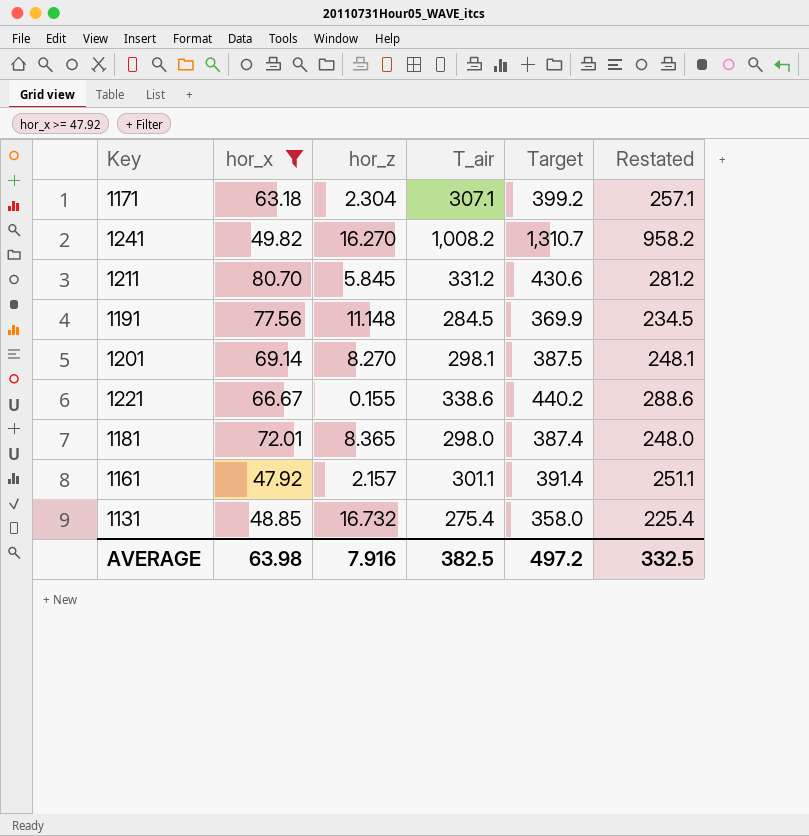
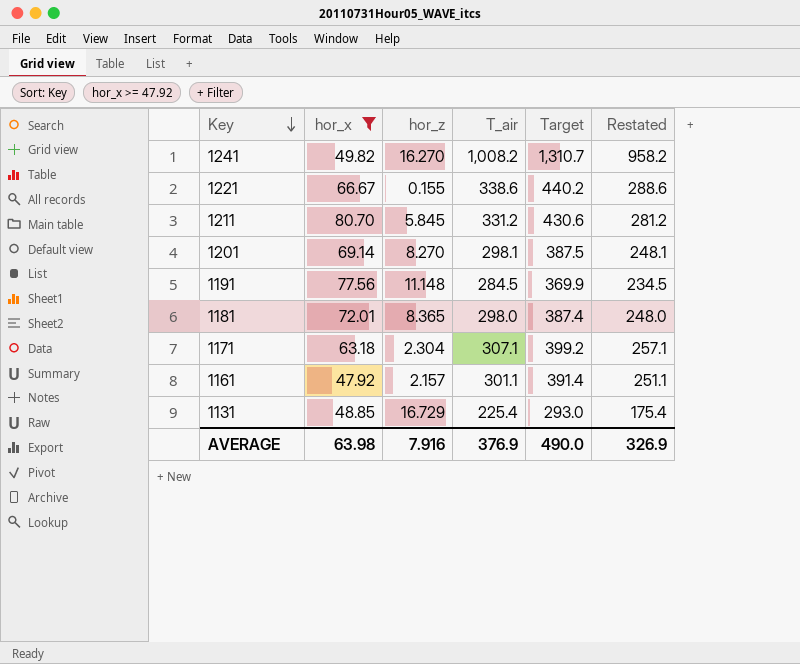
row order: none -> Key descending
1131 | hor_z: 16.732 -> 16.729
1131 | T_air: 275.4 -> 225.4
1131 | Target: 358.0 -> 293.0
1131 | Restated: 225.4 -> 175.4
AVERAGE | T_air: 382.5 -> 376.9
AVERAGE | Target: 497.2 -> 490.0
AVERAGE | Restated: 332.5 -> 326.9

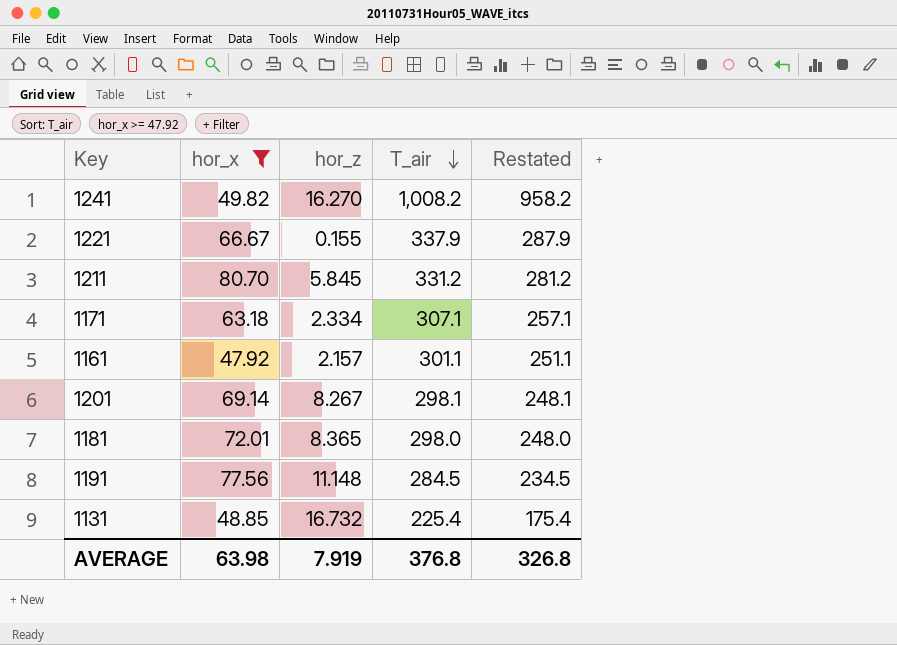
row order: Key descending -> T_air descending
column Target | formula: [T_air] * 1.3 -> none
1221 | T_air: 338.6 -> 337.9
1221 | Restated: 288.6 -> 287.9
1171 | hor_z: 2.304 -> 2.334
1201 | hor_z: 8.270 -> 8.267
1131 | hor_z: 16.729 -> 16.732
AVERAGE | hor_z: 7.916 -> 7.919
AVERAGE | T_air: 376.9 -> 376.8
AVERAGE | Restated: 326.9 -> 326.8

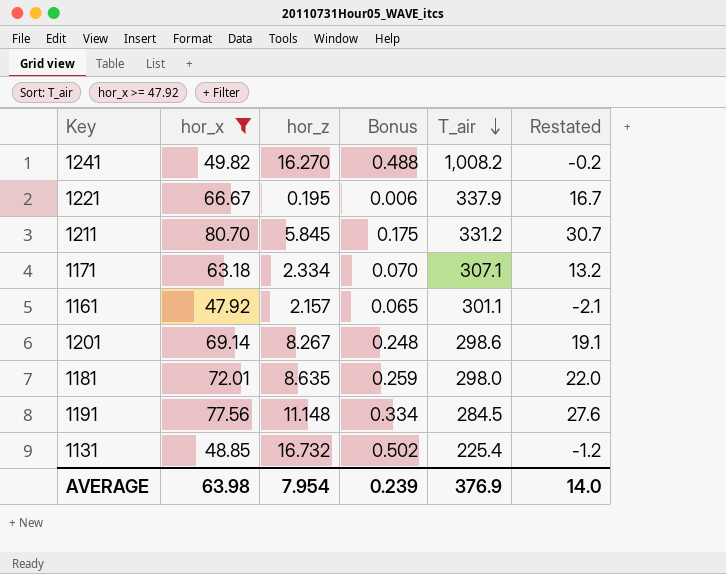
column Bonus | formula: none -> [hor_z] * 0.03
column Restated | formula: [T_air] - 50 -> [hor_x] - 50
1221 | hor_z: 0.155 -> 0.195
1201 | T_air: 298.1 -> 298.6
1181 | hor_z: 8.365 -> 8.635
AVERAGE | hor_z: 7.919 -> 7.954
AVERAGE | T_air: 376.8 -> 376.9
AVERAGE | Restated: 326.8 -> 14.0

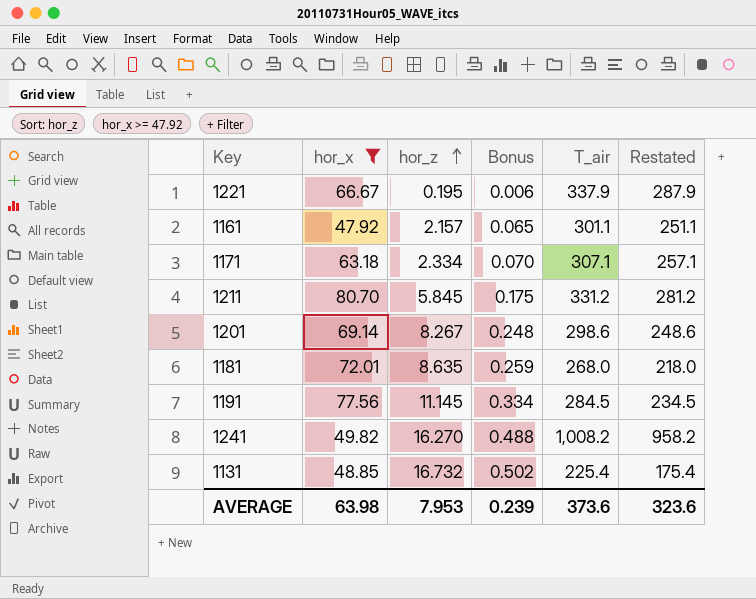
row order: T_air descending -> hor_z ascending
column Restated | formula: [hor_x] - 50 -> [T_air] - 50
1181 | T_air: 298.0 -> 268.0
1191 | hor_z: 11.148 -> 11.145
AVERAGE | hor_z: 7.954 -> 7.953
AVERAGE | T_air: 376.9 -> 373.6
AVERAGE | Restated: 14.0 -> 323.6

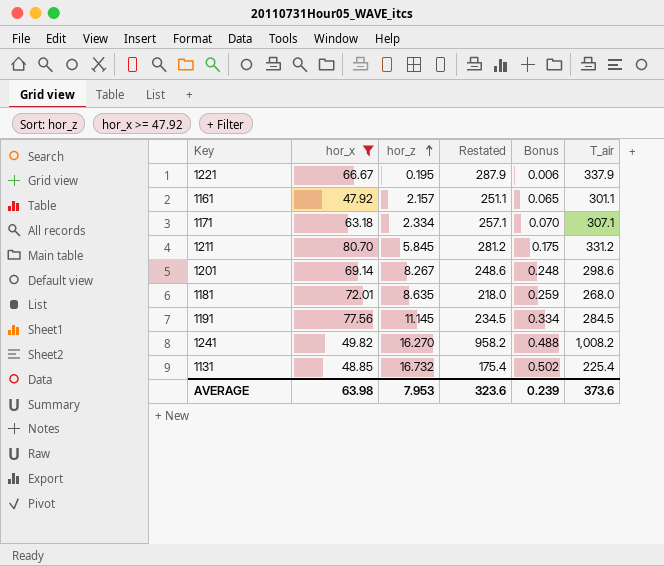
column Restated | position: 6 -> 4

